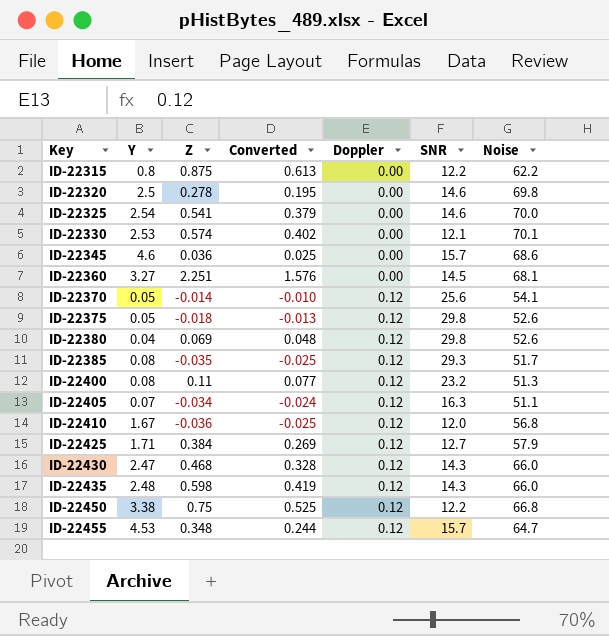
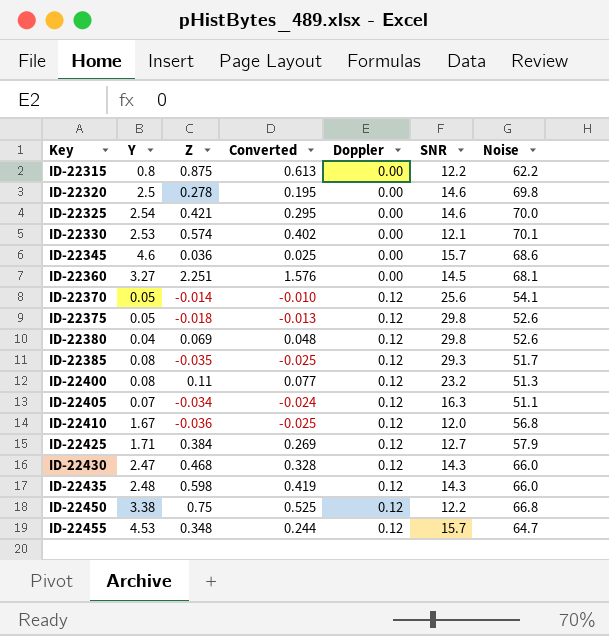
ID-22325 | Z: 0.541 -> 0.421
ID-22325 | Converted: 0.379 -> 0.295

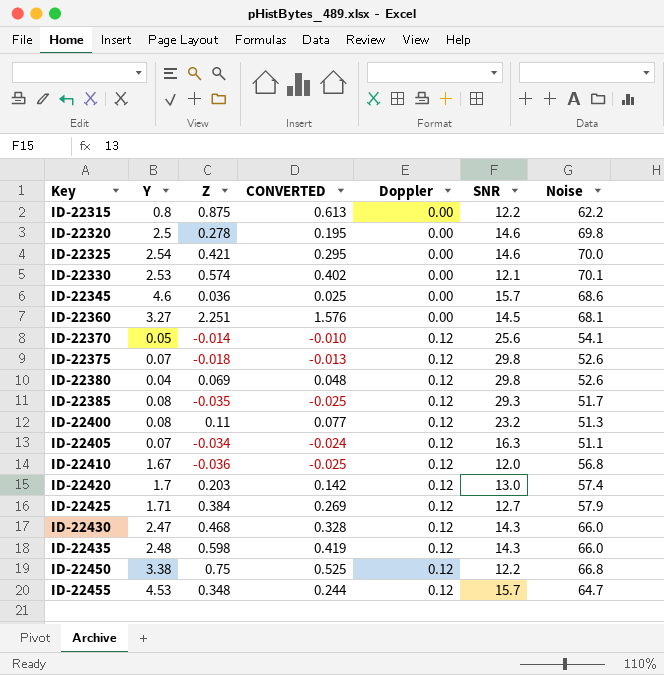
column name: Converted -> CONVERTED
ID-22375 | Y: 0.05 -> 0.07
row ID-22420: none -> 1.7 | 0.203 | 0.142 | 0.12 | 13.0 | 57.4

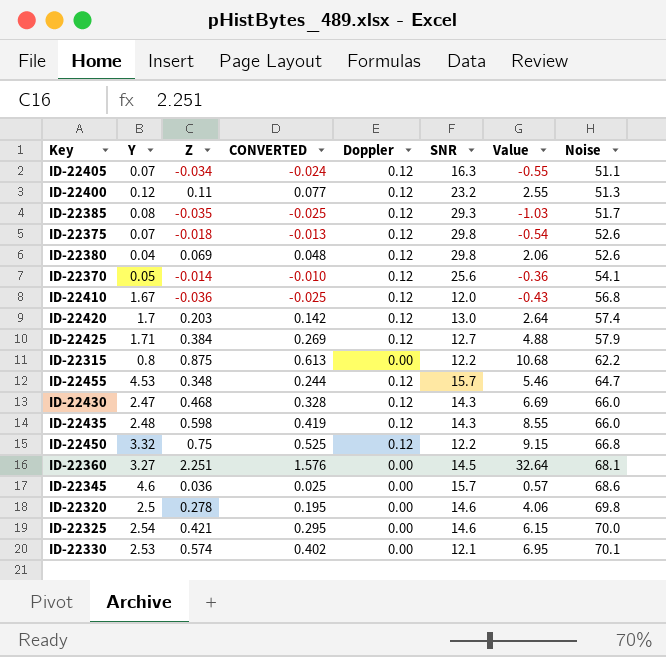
row order: Key ascending -> Noise ascending
column Value | formula: none -> [Z] * [SNR]
ID-22400 | Y: 0.08 -> 0.12
ID-22450 | Y: 3.38 -> 3.32

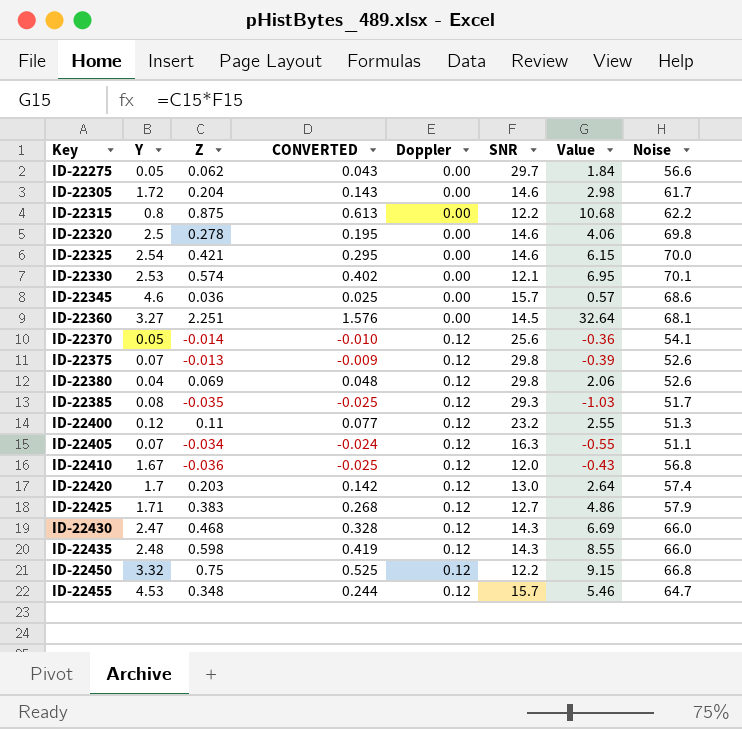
row order: Noise ascending -> Key ascending
row ID-22275: none -> 0.05 | 0.062 | 0.043 | 0.00 | 29.7 | 1.84 | 56.6
row ID-22305: none -> 1.72 | 0.204 | 0.143 | 0.00 | 14.6 | 2.98 | 61.7
ID-22375 | Z: -0.018 -> -0.013
ID-22375 | CONVERTED: -0.013 -> -0.009
ID-22375 | Value: -0.54 -> -0.39
ID-22425 | Z: 0.384 -> 0.383
ID-22425 | CONVERTED: 0.269 -> 0.268
ID-22425 | Value: 4.88 -> 4.86

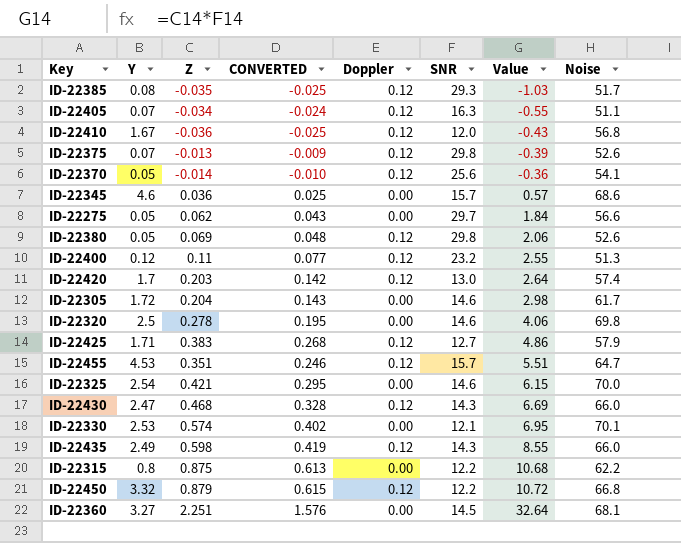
row order: Key ascending -> Value ascending
ID-22380 | Y: 0.04 -> 0.05
ID-22455 | Z: 0.348 -> 0.351
ID-22455 | CONVERTED: 0.244 -> 0.246
ID-22455 | Value: 5.46 -> 5.51
ID-22435 | Y: 2.48 -> 2.49
ID-22450 | Z: 0.75 -> 0.879
ID-22450 | CONVERTED: 0.525 -> 0.615
ID-22450 | Value: 9.15 -> 10.72

